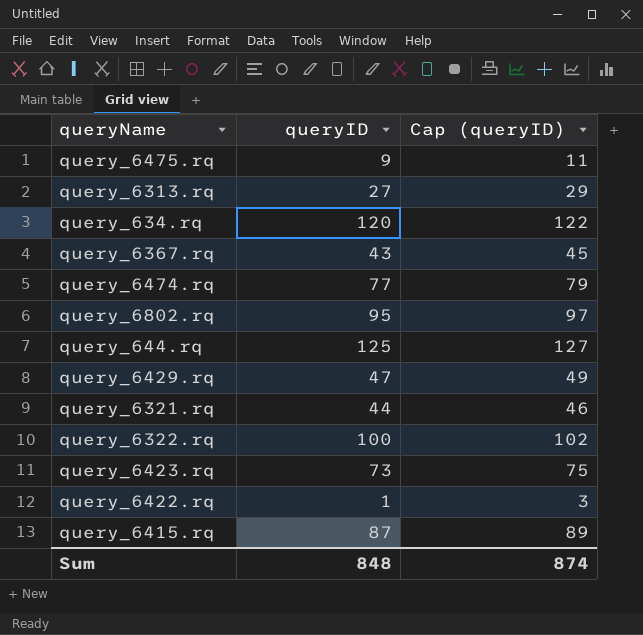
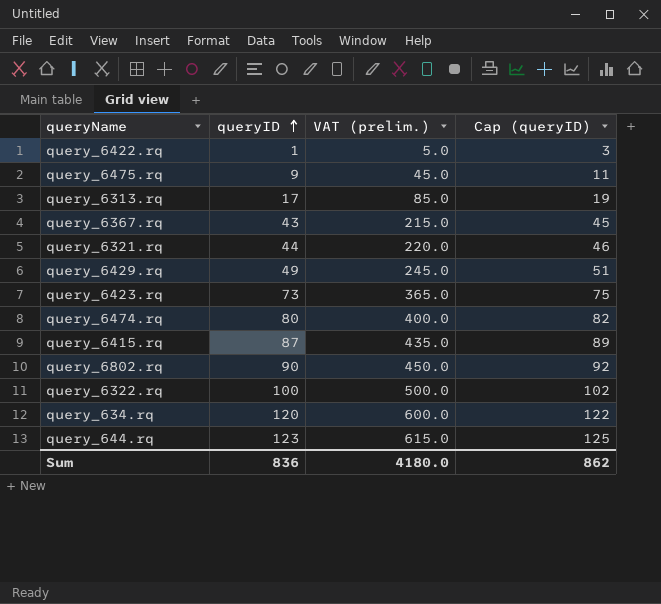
row order: none -> queryID ascending
column VAT (prelim.) | formula: none -> [queryID] * 5
query_6313.rq | queryID: 27 -> 17
query_6313.rq | Cap (queryID): 29 -> 19
query_6429.rq | queryID: 47 -> 49
query_6429.rq | Cap (queryID): 49 -> 51
query_6474.rq | queryID: 77 -> 80
query_6474.rq | Cap (queryID): 79 -> 82
query_6802.rq | queryID: 95 -> 90
query_6802.rq | Cap (queryID): 97 -> 92
query_644.rq | queryID: 125 -> 123
query_644.rq | Cap (queryID): 127 -> 125
Sum | queryID: 848 -> 836
Sum | Cap (queryID): 874 -> 862

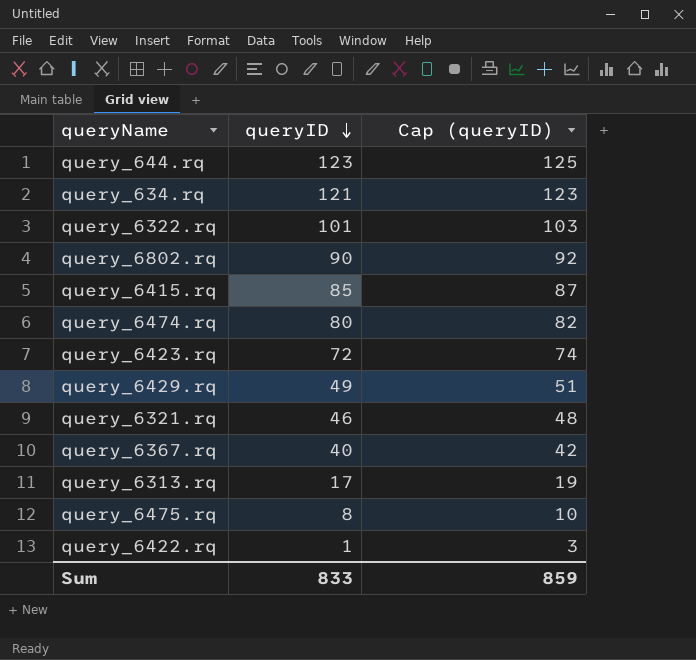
row order: queryID ascending -> queryID descending
column VAT (prelim.) | formula: [queryID] * 5 -> none
query_634.rq | queryID: 120 -> 121
query_634.rq | Cap (queryID): 122 -> 123
query_6322.rq | queryID: 100 -> 101
query_6322.rq | Cap (queryID): 102 -> 103
query_6415.rq | queryID: 87 -> 85
query_6415.rq | Cap (queryID): 89 -> 87
query_6423.rq | queryID: 73 -> 72
query_6423.rq | Cap (queryID): 75 -> 74
query_6321.rq | queryID: 44 -> 46
query_6321.rq | Cap (queryID): 46 -> 48
query_6367.rq | queryID: 43 -> 40
query_6367.rq | Cap (queryID): 45 -> 42
query_6475.rq | queryID: 9 -> 8
query_6475.rq | Cap (queryID): 11 -> 10
Sum | queryID: 836 -> 833
Sum | Cap (queryID): 862 -> 859

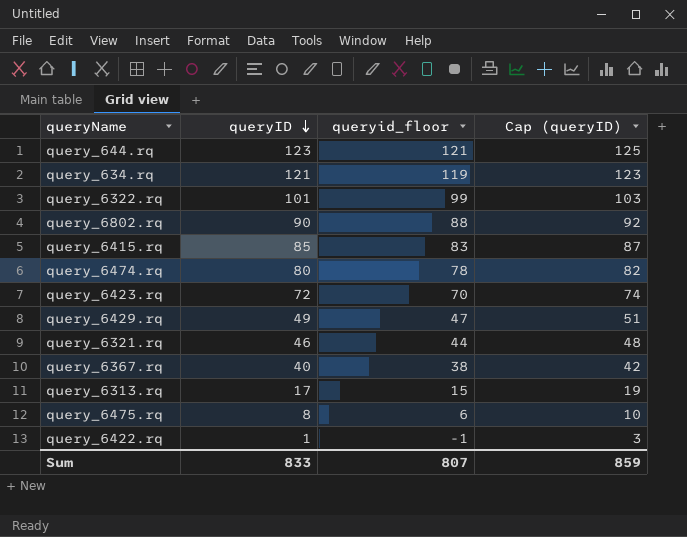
column queryid_floor | formula: none -> [queryID] - 2

